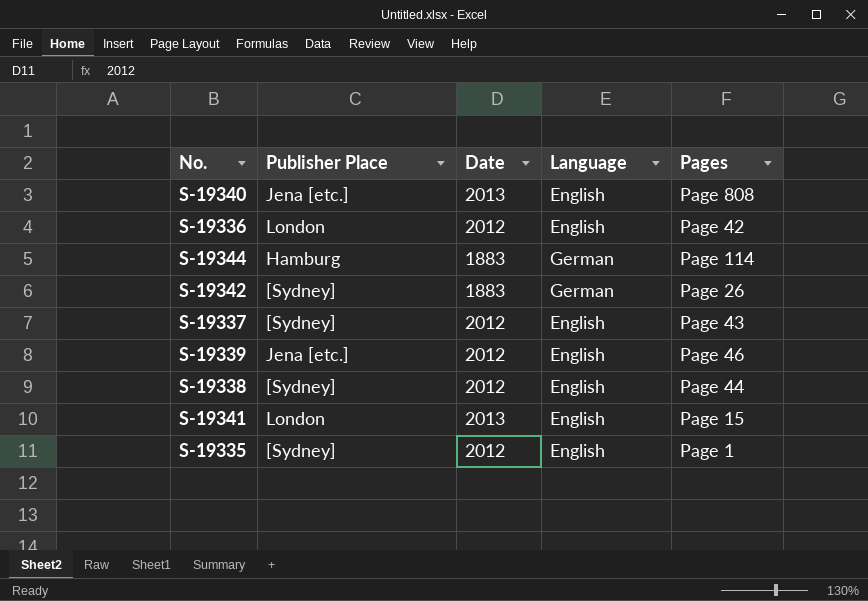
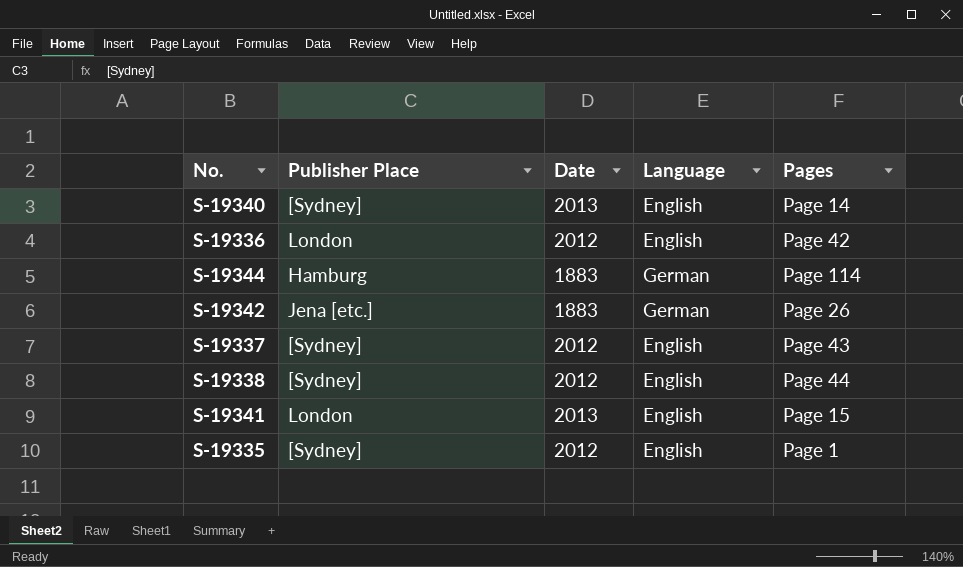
row S-19339: Jena [etc.] | 2012 | English | Page 46 -> none
S-19340 | Publisher Place: Jena [etc.] -> [Sydney]
S-19340 | Pages: Page 808 -> Page 14
S-19342 | Publisher Place: [Sydney] -> Jena [etc.]

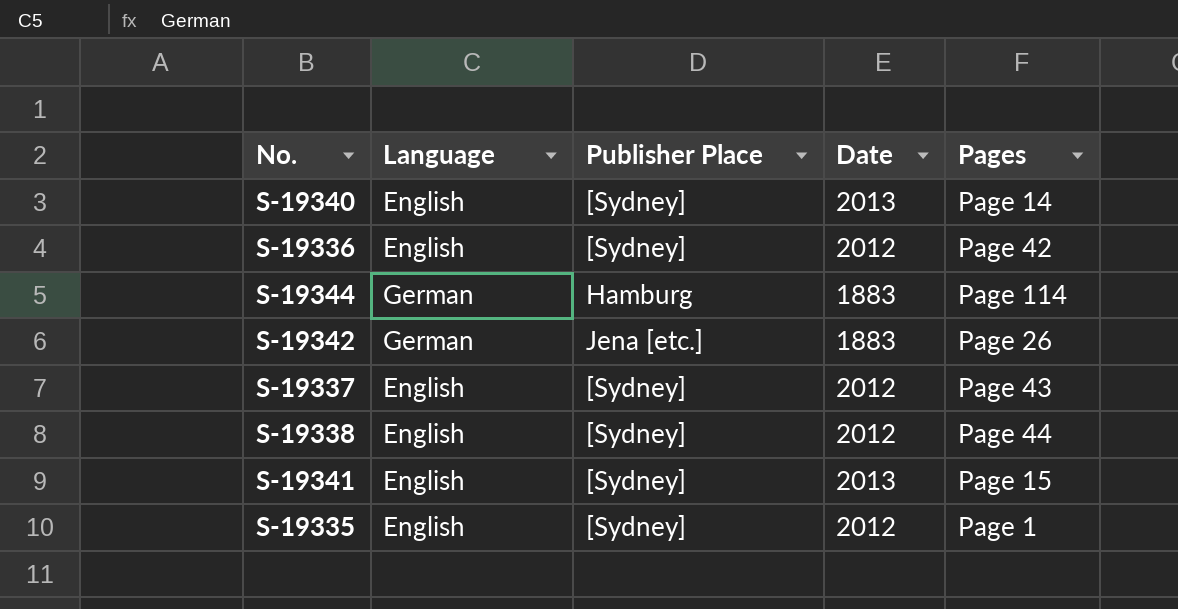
column Language | position: 4 -> 2
S-19336 | Publisher Place: London -> [Sydney]
S-19341 | Publisher Place: London -> [Sydney]

